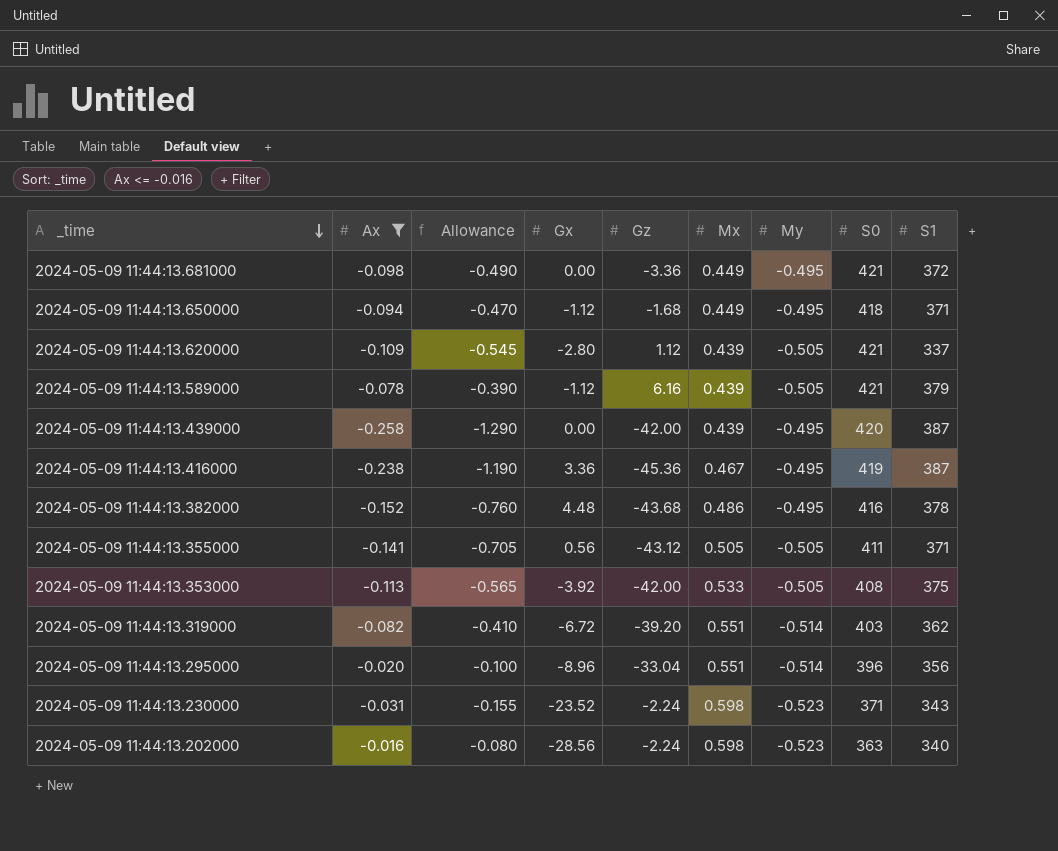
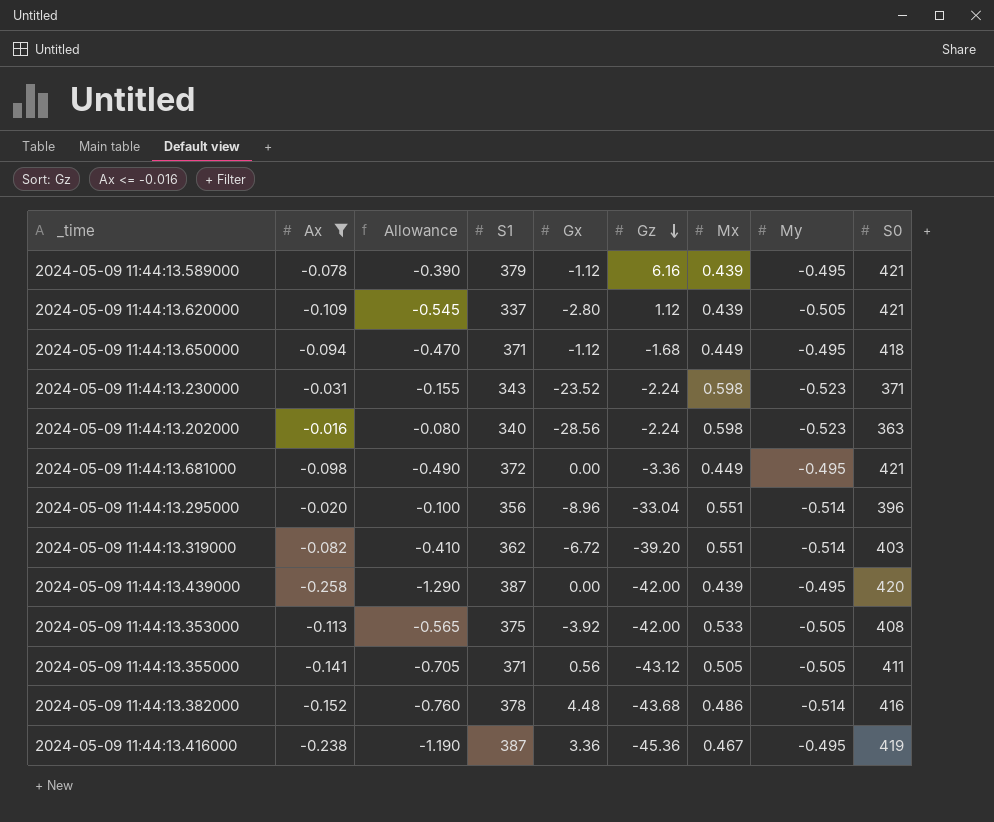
row order: _time descending -> Gz descending
column S1 | position: 9 -> 4
2024-05-09 11:44:13.589000 | My: -0.505 -> -0.495
2024-05-09 11:44:13.382000 | My: -0.495 -> -0.514

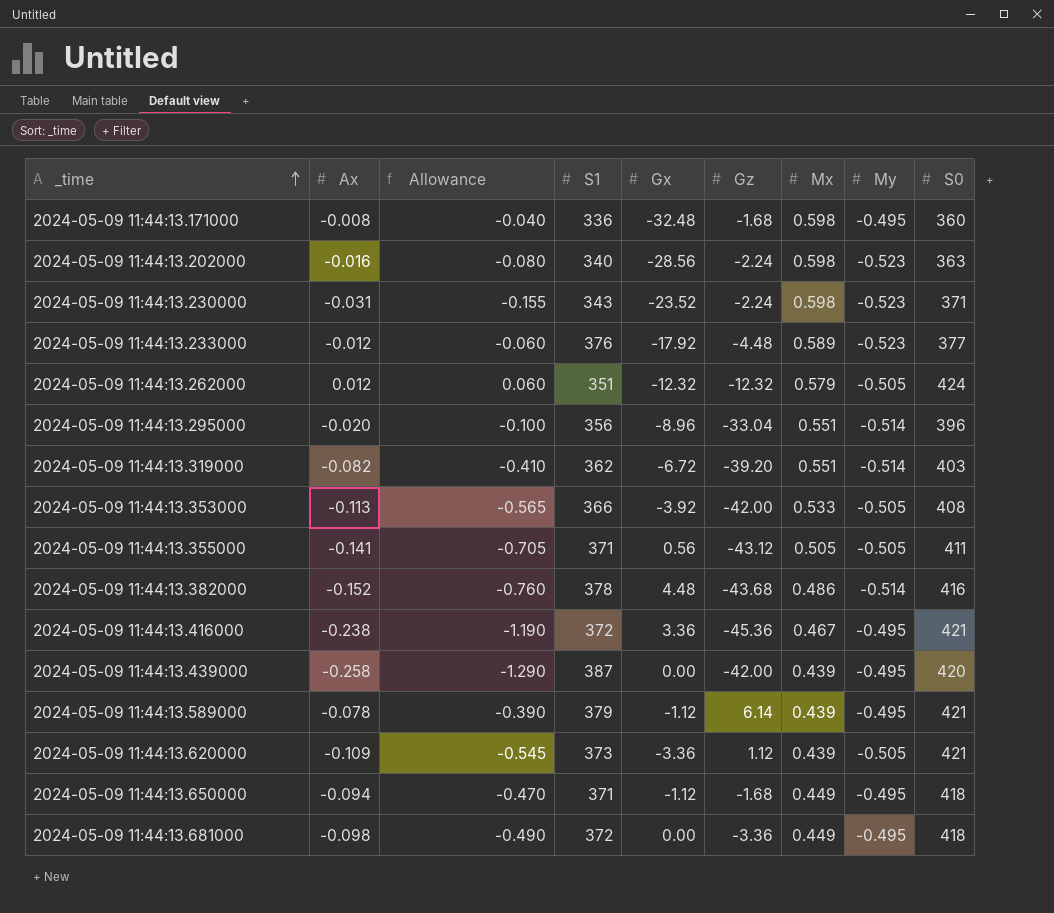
filter: Ax <= -0.016 -> none
row order: Gz descending -> _time ascending
2024-05-09 11:44:13.353000 | S1: 375 -> 366
2024-05-09 11:44:13.416000 | S1: 387 -> 372
2024-05-09 11:44:13.416000 | S0: 419 -> 421
2024-05-09 11:44:13.589000 | Gz: 6.16 -> 6.14
2024-05-09 11:44:13.620000 | S1: 337 -> 373
2024-05-09 11:44:13.620000 | Gx: -2.80 -> -3.36
2024-05-09 11:44:13.681000 | S0: 421 -> 418

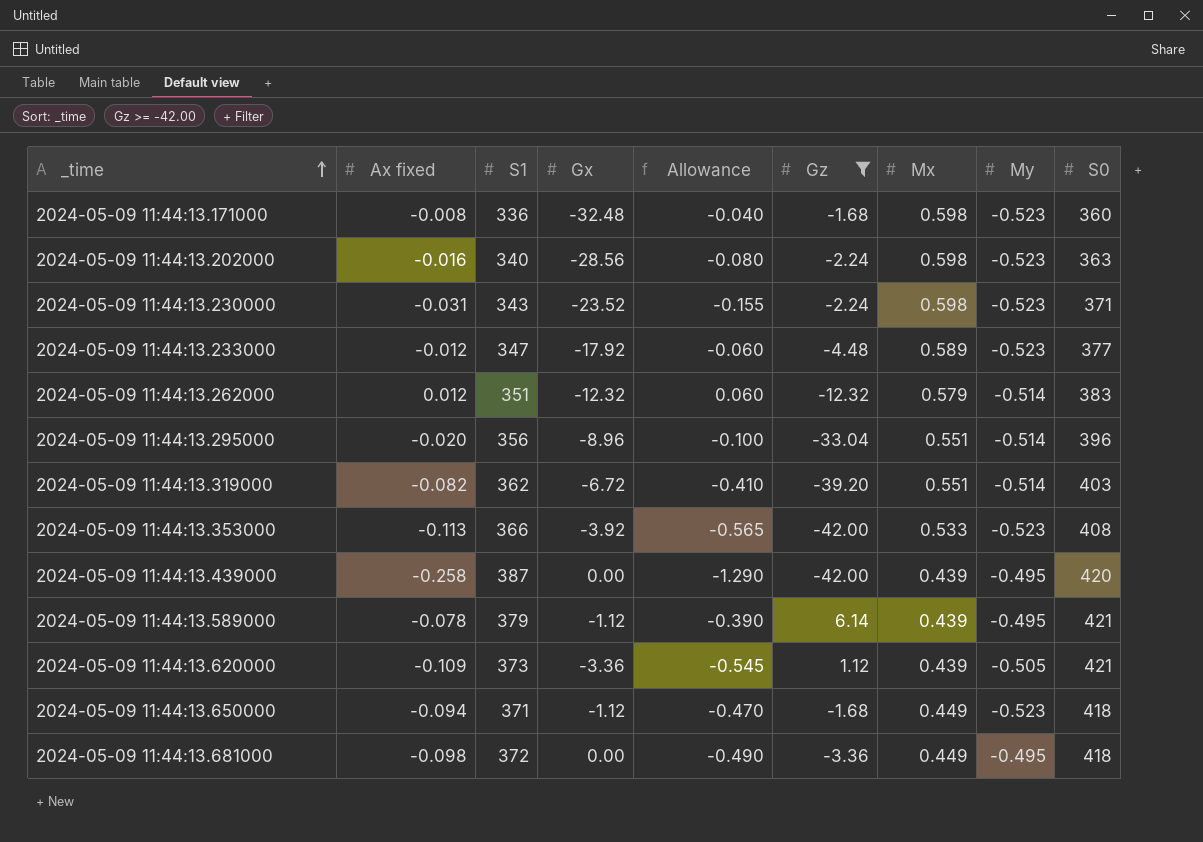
filter: none -> Gz >= -42.00
column name: Ax -> Ax fixed
column Allowance | position: 3 -> 5
2024-05-09 11:44:13.171000 | My: -0.495 -> -0.523
2024-05-09 11:44:13.233000 | S1: 376 -> 347
2024-05-09 11:44:13.262000 | My: -0.505 -> -0.514
2024-05-09 11:44:13.262000 | S0: 424 -> 383
2024-05-09 11:44:13.353000 | My: -0.505 -> -0.523
2024-05-09 11:44:13.650000 | My: -0.495 -> -0.523

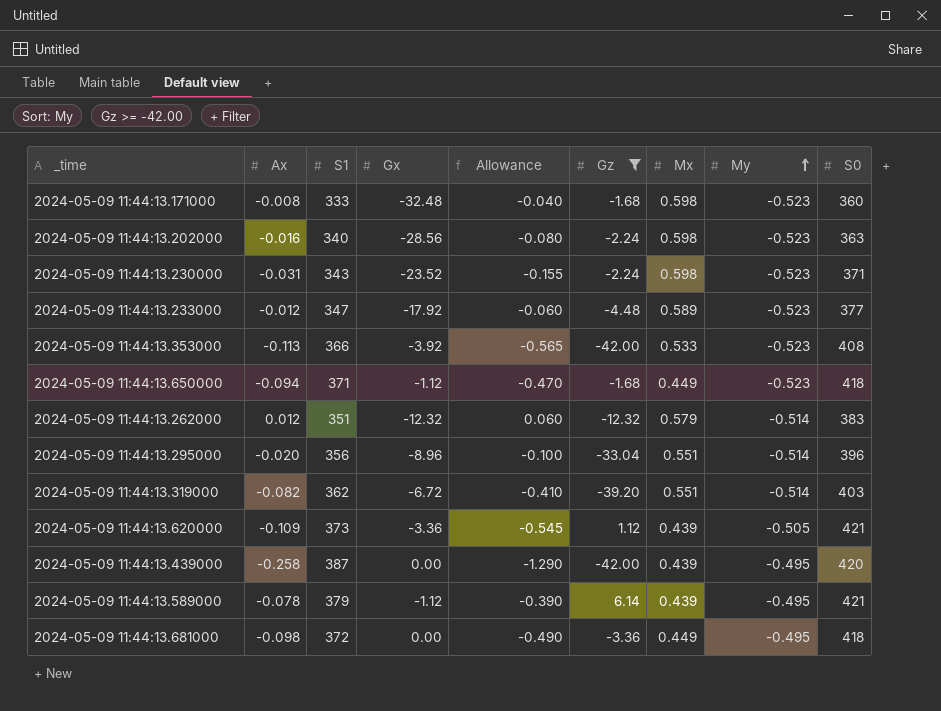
row order: _time ascending -> My ascending
column name: Ax fixed -> Ax
2024-05-09 11:44:13.171000 | S1: 336 -> 333

